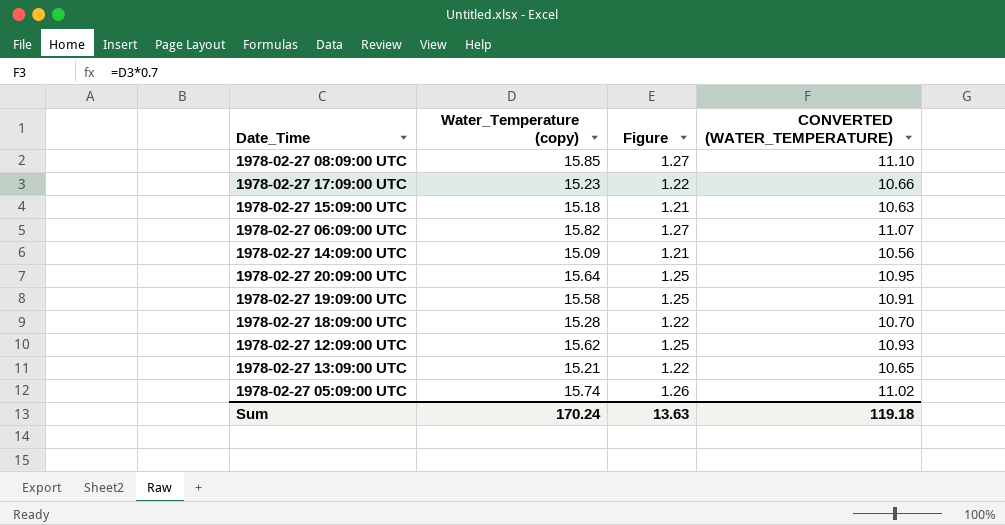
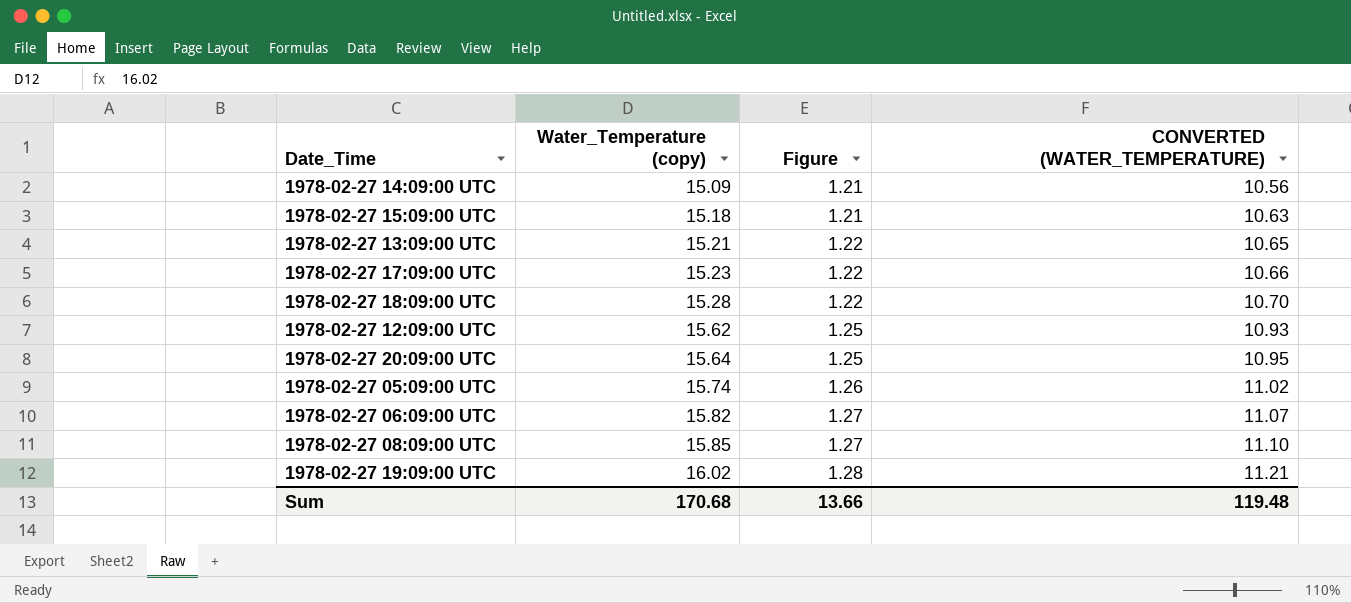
row order: none -> Water_Temperature (copy) ascending
1978-02-27 19:09:00 UTC | Water_Temperature (copy): 15.58 -> 16.02
1978-02-27 19:09:00 UTC | Figure: 1.25 -> 1.28
1978-02-27 19:09:00 UTC | CONVERTED (WATER_TEMPERATURE): 10.91 -> 11.21
Sum | Water_Temperature (copy): 170.24 -> 170.68
Sum | Figure: 13.63 -> 13.66
Sum | CONVERTED (WATER_TEMPERATURE): 119.18 -> 119.48

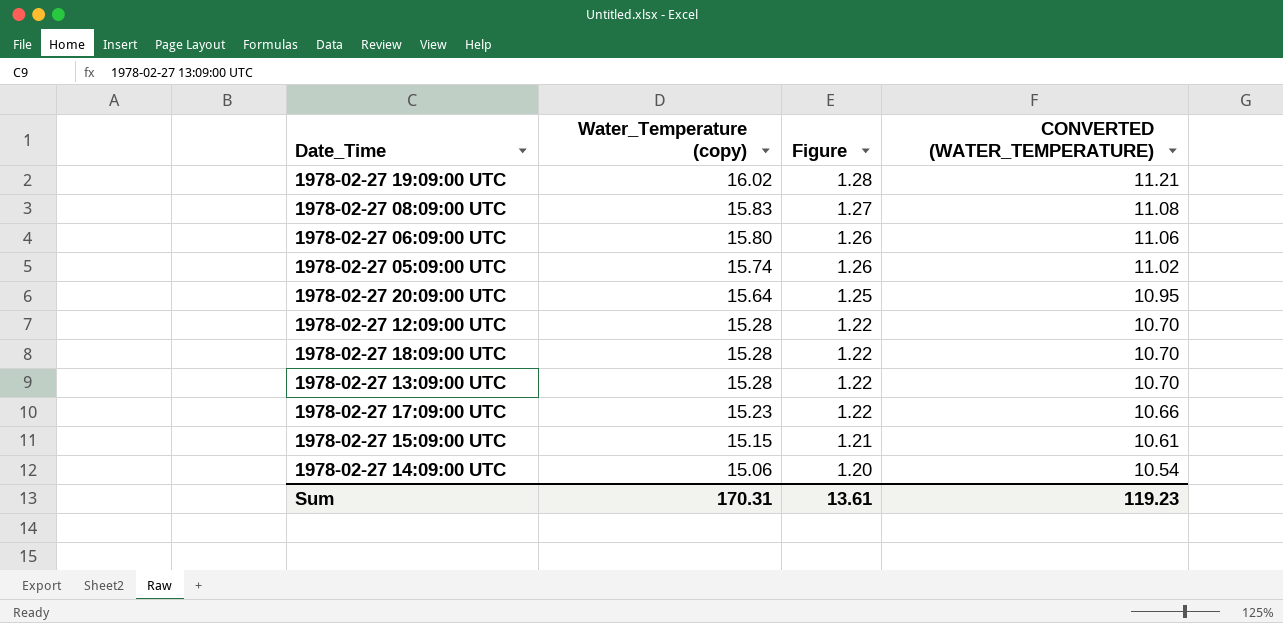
row order: Water_Temperature (copy) ascending -> Water_Temperature (copy) descending
1978-02-27 08:09:00 UTC | Water_Temperature (copy): 15.85 -> 15.83
1978-02-27 08:09:00 UTC | CONVERTED (WATER_TEMPERATURE): 11.10 -> 11.08
1978-02-27 06:09:00 UTC | Water_Temperature (copy): 15.82 -> 15.80
1978-02-27 06:09:00 UTC | Figure: 1.27 -> 1.26
1978-02-27 06:09:00 UTC | CONVERTED (WATER_TEMPERATURE): 11.07 -> 11.06
1978-02-27 12:09:00 UTC | Water_Temperature (copy): 15.62 -> 15.28
1978-02-27 12:09:00 UTC | Figure: 1.25 -> 1.22
1978-02-27 12:09:00 UTC | CONVERTED (WATER_TEMPERATURE): 10.93 -> 10.70
1978-02-27 13:09:00 UTC | Water_Temperature (copy): 15.21 -> 15.28
1978-02-27 13:09:00 UTC | CONVERTED (WATER_TEMPERATURE): 10.65 -> 10.70
1978-02-27 15:09:00 UTC | Water_Temperature (copy): 15.18 -> 15.15
1978-02-27 15:09:00 UTC | CONVERTED (WATER_TEMPERATURE): 10.63 -> 10.61
1978-02-27 14:09:00 UTC | Water_Temperature (copy): 15.09 -> 15.06
1978-02-27 14:09:00 UTC | Figure: 1.21 -> 1.20
1978-02-27 14:09:00 UTC | CONVERTED (WATER_TEMPERATURE): 10.56 -> 10.54
Sum | Water_Temperature (copy): 170.68 -> 170.31
Sum | Figure: 13.66 -> 13.61
Sum | CONVERTED (WATER_TEMPERATURE): 119.48 -> 119.23

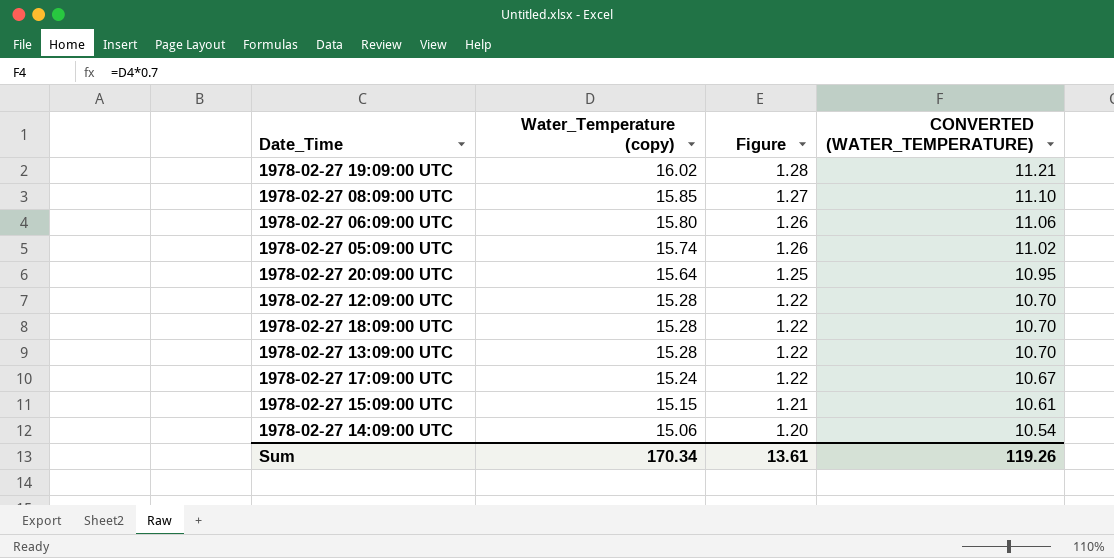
1978-02-27 08:09:00 UTC | Water_Temperature (copy): 15.83 -> 15.85
1978-02-27 08:09:00 UTC | CONVERTED (WATER_TEMPERATURE): 11.08 -> 11.10
1978-02-27 17:09:00 UTC | Water_Temperature (copy): 15.23 -> 15.24
1978-02-27 17:09:00 UTC | CONVERTED (WATER_TEMPERATURE): 10.66 -> 10.67
Sum | Water_Temperature (copy): 170.31 -> 170.34
Sum | CONVERTED (WATER_TEMPERATURE): 119.23 -> 119.26

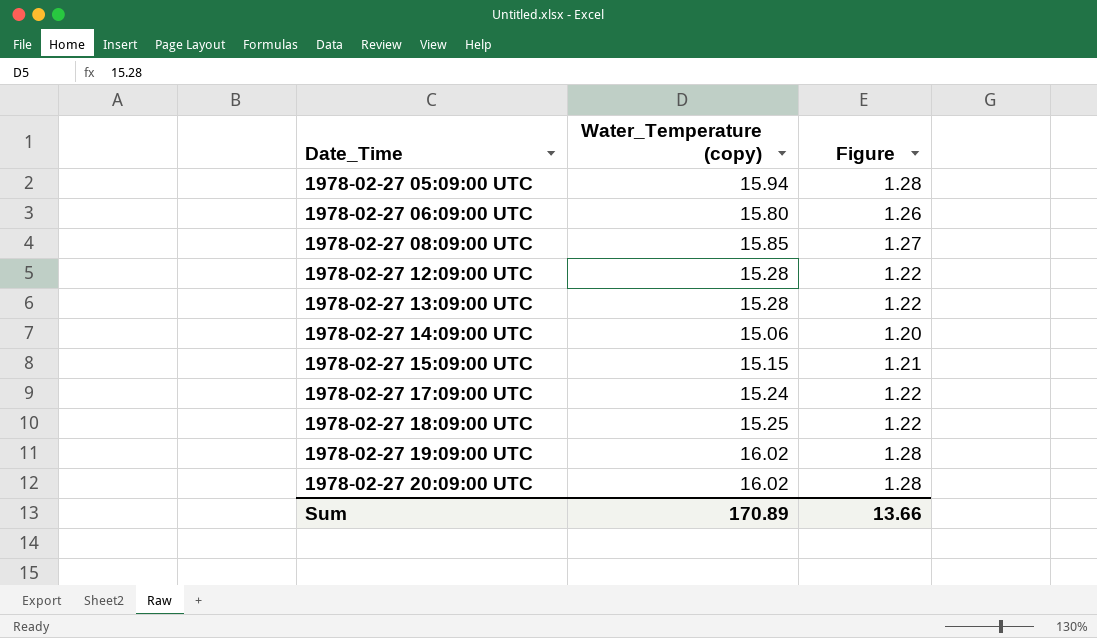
row order: Water_Temperature (copy) descending -> Date_Time ascending
column CONVERTED (WATER_TEMPERATURE) | formula: [Water_Temperature (copy)] * 0.7 -> none
1978-02-27 05:09:00 UTC | Water_Temperature (copy): 15.74 -> 15.94
1978-02-27 05:09:00 UTC | Figure: 1.26 -> 1.28
1978-02-27 18:09:00 UTC | Water_Temperature (copy): 15.28 -> 15.25
1978-02-27 20:09:00 UTC | Water_Temperature (copy): 15.64 -> 16.02
1978-02-27 20:09:00 UTC | Figure: 1.25 -> 1.28
Sum | Water_Temperature (copy): 170.34 -> 170.89
Sum | Figure: 13.61 -> 13.66

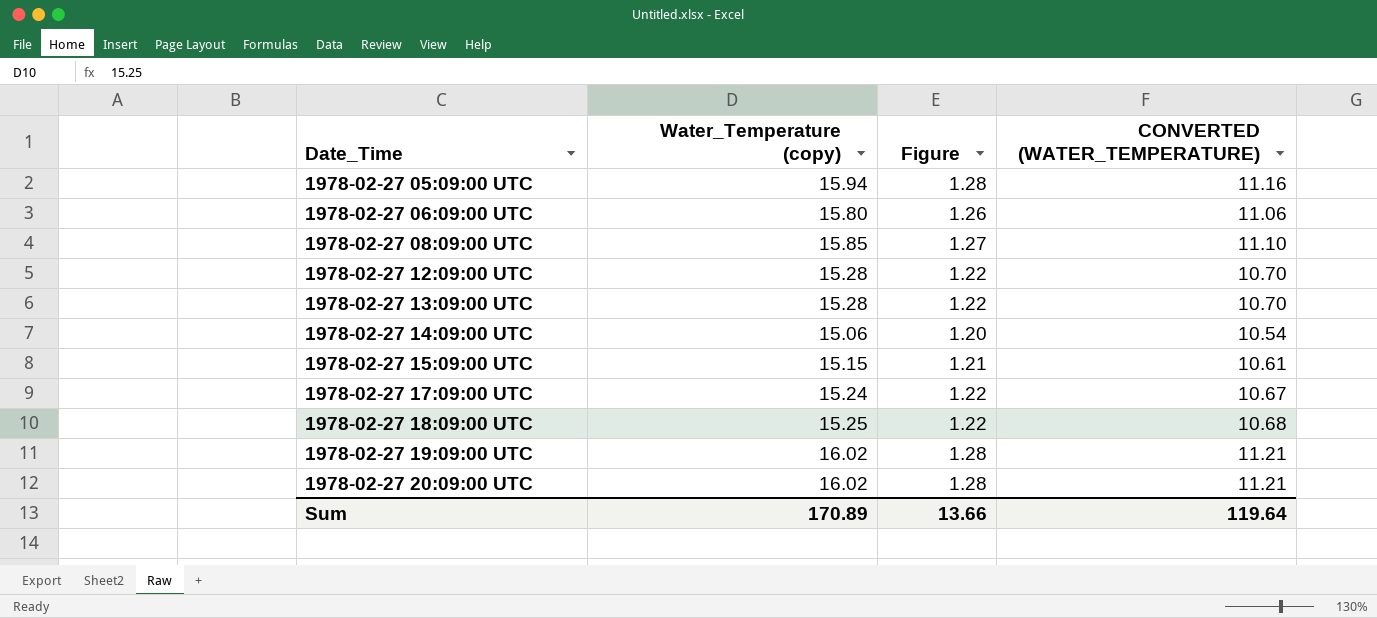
column CONVERTED (WATER_TEMPERATURE) | formula: none -> [Water_Temperature (copy)] * 0.7

